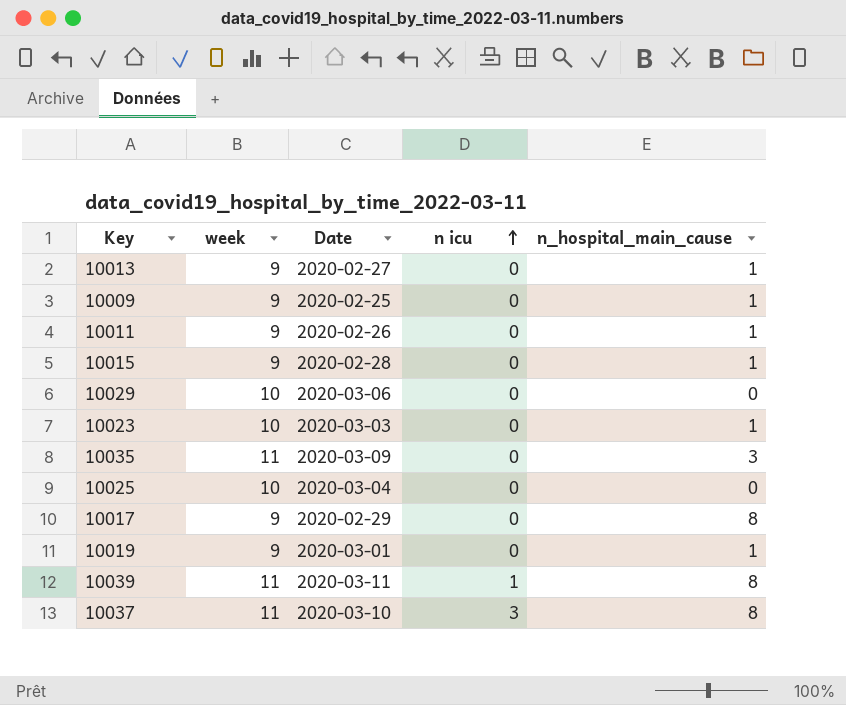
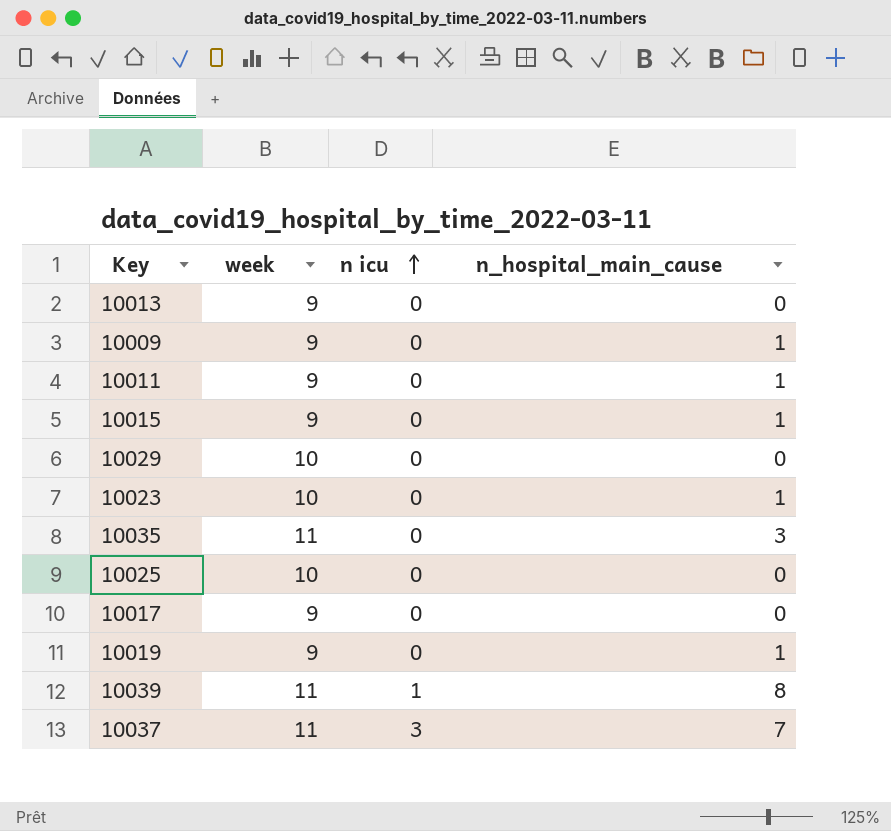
column Date | position: 3 -> none
10013 | n_hospital_main_cause: 1 -> 0
10017 | n_hospital_main_cause: 8 -> 0
10037 | n_hospital_main_cause: 8 -> 7

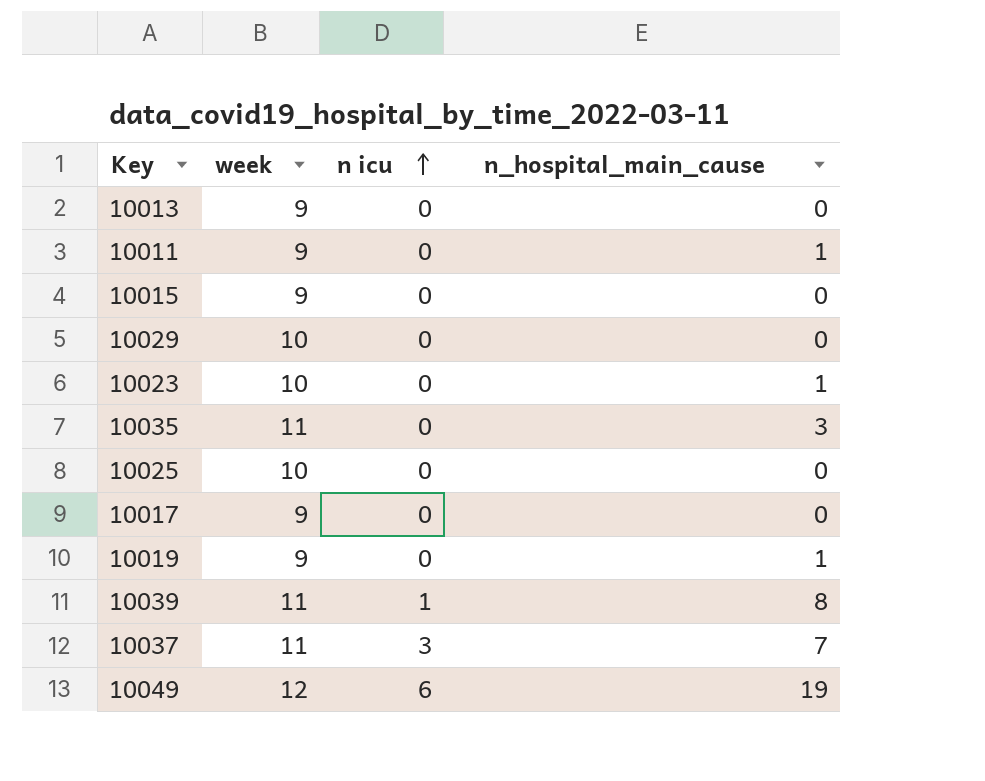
row 10009: 9 | 0 | 1 -> none
10015 | n_hospital_main_cause: 1 -> 0
row 10049: none -> 12 | 6 | 19

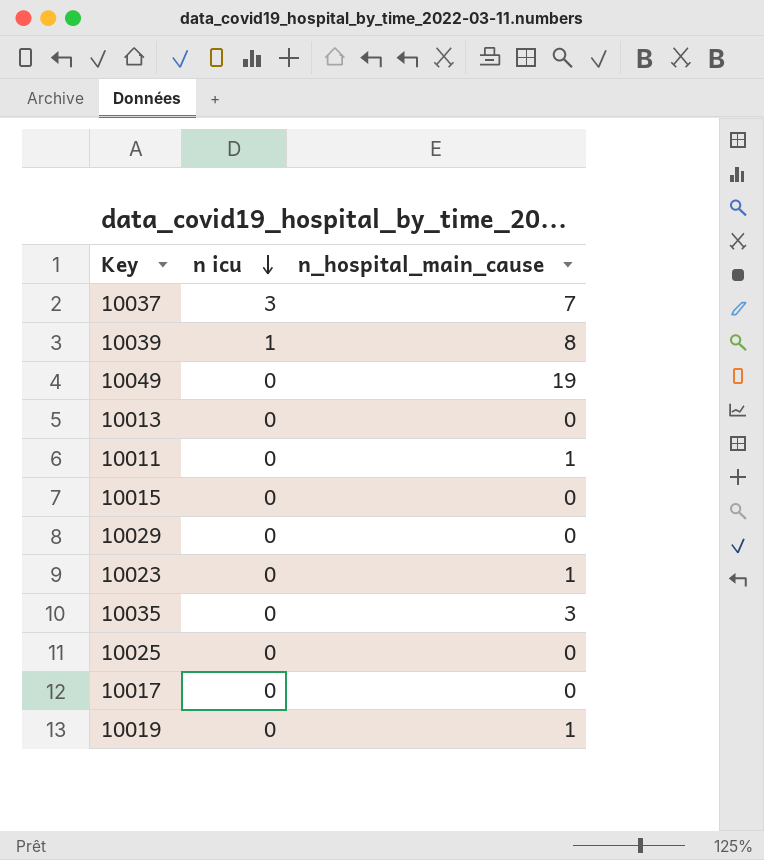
row order: n icu ascending -> n icu descending
column week | position: 2 -> none
10049 | n icu: 6 -> 0

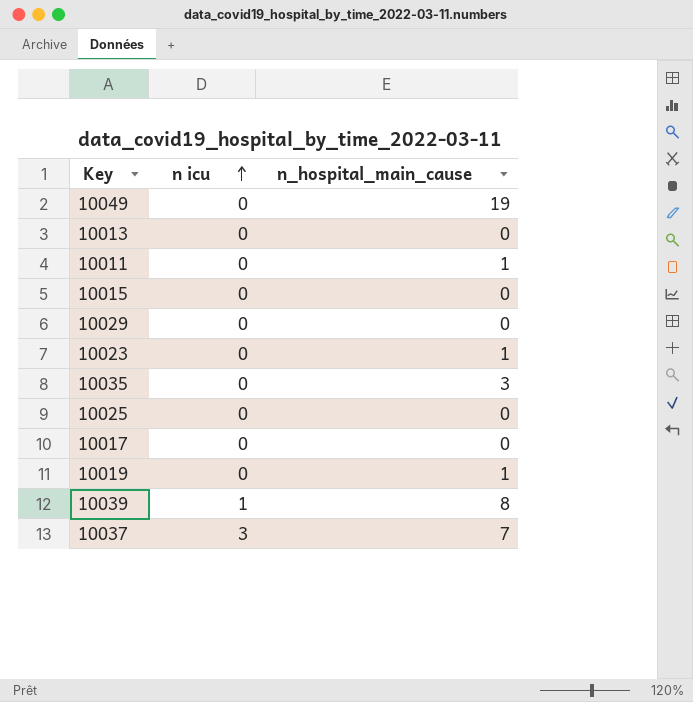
row order: n icu descending -> n icu ascending

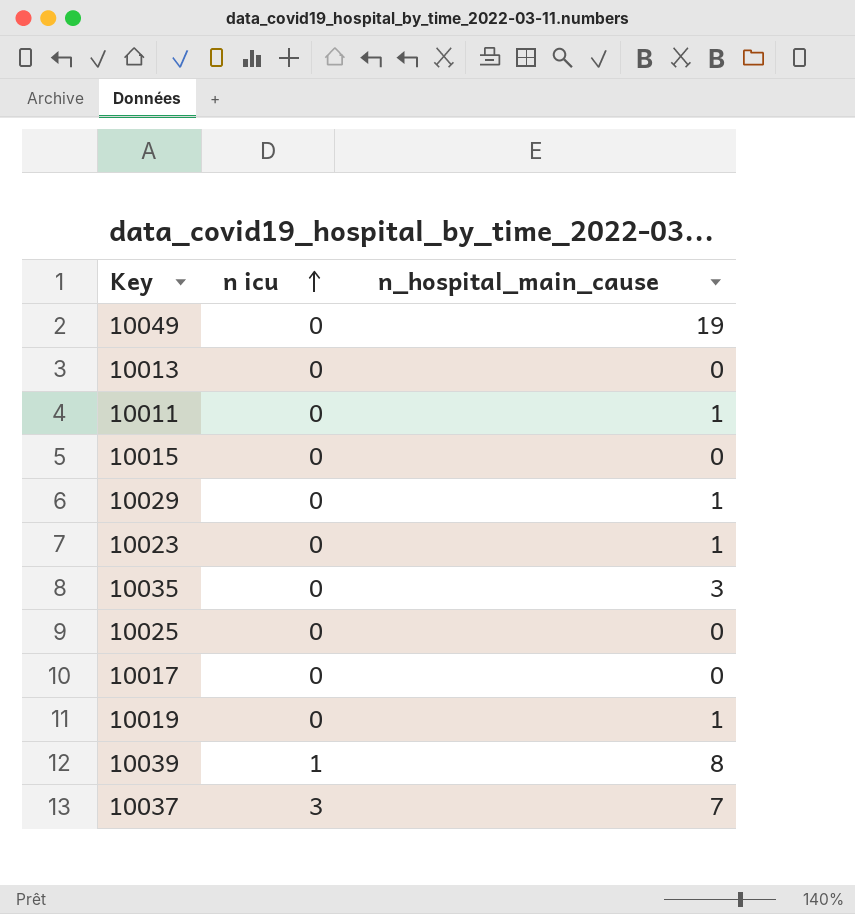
10029 | n_hospital_main_cause: 0 -> 1

